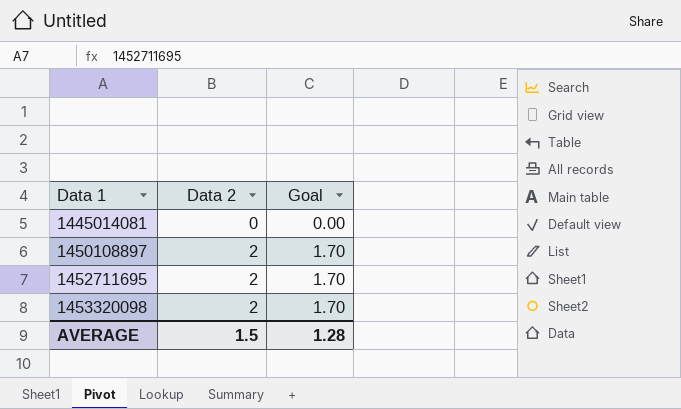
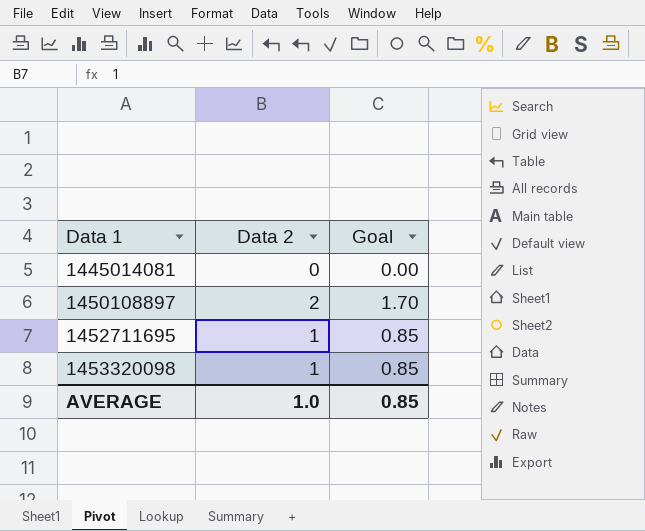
1452711695 | Data 2: 2 -> 1
1452711695 | Goal: 1.70 -> 0.85
1453320098 | Data 2: 2 -> 1
1453320098 | Goal: 1.70 -> 0.85
AVERAGE | Data 2: 1.5 -> 1.0
AVERAGE | Goal: 1.28 -> 0.85

